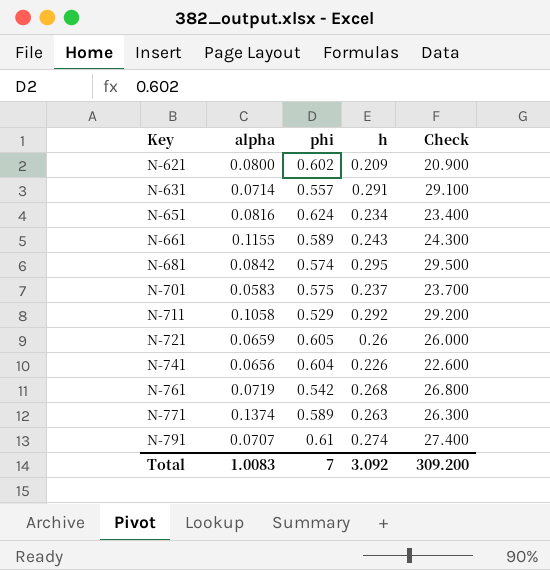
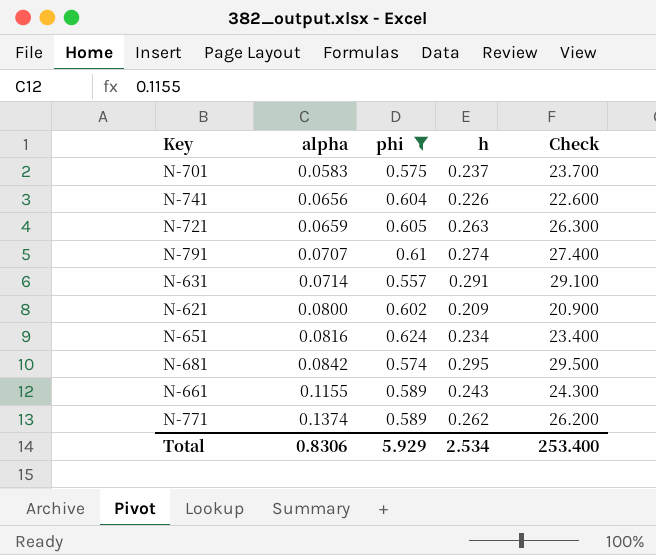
filter: none -> phi >= 0.557
row order: Key ascending -> alpha ascending
N-721 | h: 0.26 -> 0.263
N-721 | Check: 26.000 -> 26.300
N-771 | h: 0.263 -> 0.262
N-771 | Check: 26.300 -> 26.200
Total | alpha: 1.0083 -> 0.8306
Total | phi: 7 -> 5.929
Total | h: 3.092 -> 2.534
Total | Check: 309.200 -> 253.400

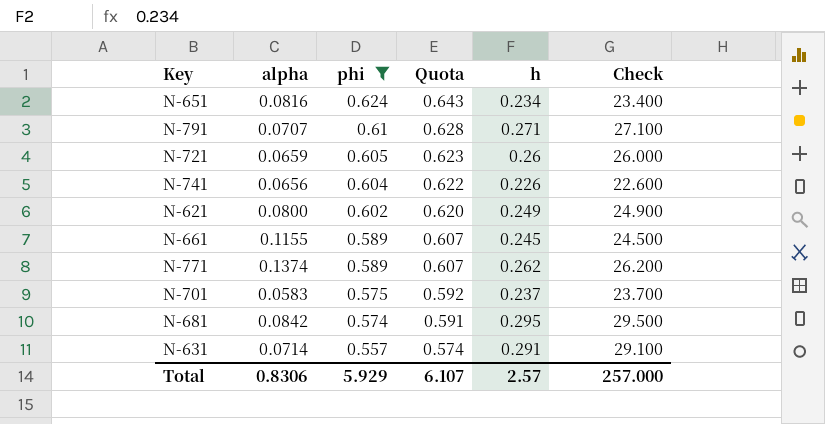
row order: alpha ascending -> phi descending
column Quota | formula: none -> [phi] * 1.03
N-791 | h: 0.274 -> 0.271
N-791 | Check: 27.400 -> 27.100
N-721 | h: 0.263 -> 0.26
N-721 | Check: 26.300 -> 26.000
N-621 | h: 0.209 -> 0.249
N-621 | Check: 20.900 -> 24.900
N-661 | h: 0.243 -> 0.245
N-661 | Check: 24.300 -> 24.500
Total | h: 2.534 -> 2.57
Total | Check: 253.400 -> 257.000

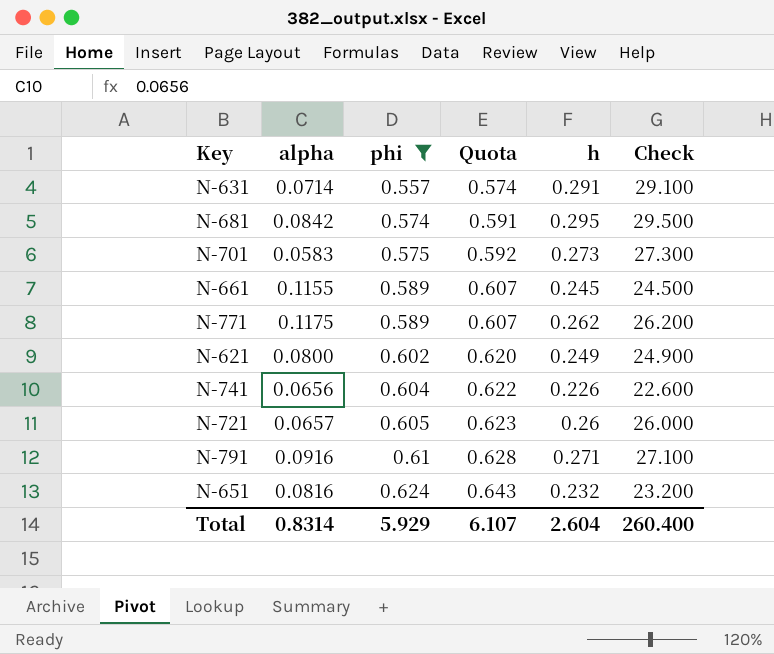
row order: phi descending -> phi ascending
N-701 | h: 0.237 -> 0.273
N-701 | Check: 23.700 -> 27.300
N-771 | alpha: 0.1374 -> 0.1175
N-721 | alpha: 0.0659 -> 0.0657
N-791 | alpha: 0.0707 -> 0.0916
N-651 | h: 0.234 -> 0.232
N-651 | Check: 23.400 -> 23.200
Total | alpha: 0.8306 -> 0.8314
Total | h: 2.57 -> 2.604
Total | Check: 257.000 -> 260.400

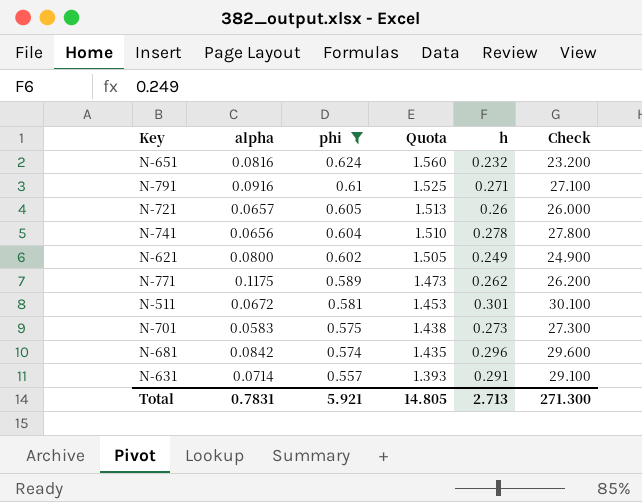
row order: phi ascending -> phi descending
column Quota | formula: [phi] * 1.03 -> [phi] * 2.5
row N-661: 0.1155 | 0.589 | 0.607 | 0.245 | 24.500 -> none
N-741 | h: 0.226 -> 0.278
N-741 | Check: 22.600 -> 27.800
row N-511: none -> 0.0672 | 0.581 | 1.453 | 0.301 | 30.100
N-681 | h: 0.295 -> 0.296
N-681 | Check: 29.500 -> 29.600
Total | alpha: 0.8314 -> 0.7831
Total | phi: 5.929 -> 5.921
Total | Quota: 6.107 -> 14.805
Total | h: 2.604 -> 2.713
Total | Check: 260.400 -> 271.300

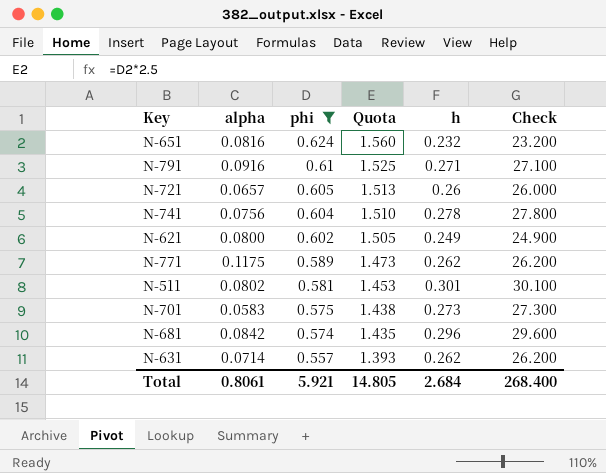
N-741 | alpha: 0.0656 -> 0.0756
N-511 | alpha: 0.0672 -> 0.0802
N-631 | h: 0.291 -> 0.262
N-631 | Check: 29.100 -> 26.200
Total | alpha: 0.7831 -> 0.8061
Total | h: 2.713 -> 2.684
Total | Check: 271.300 -> 268.400

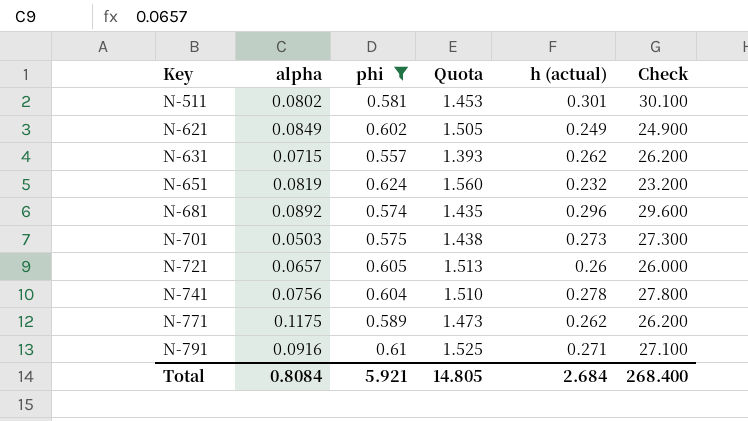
row order: phi descending -> Key ascending
column name: h -> h (actual)
N-621 | alpha: 0.0800 -> 0.0849
N-631 | alpha: 0.0714 -> 0.0715
N-651 | alpha: 0.0816 -> 0.0819
N-681 | alpha: 0.0842 -> 0.0892
N-701 | alpha: 0.0583 -> 0.0503
Total | alpha: 0.8061 -> 0.8084

